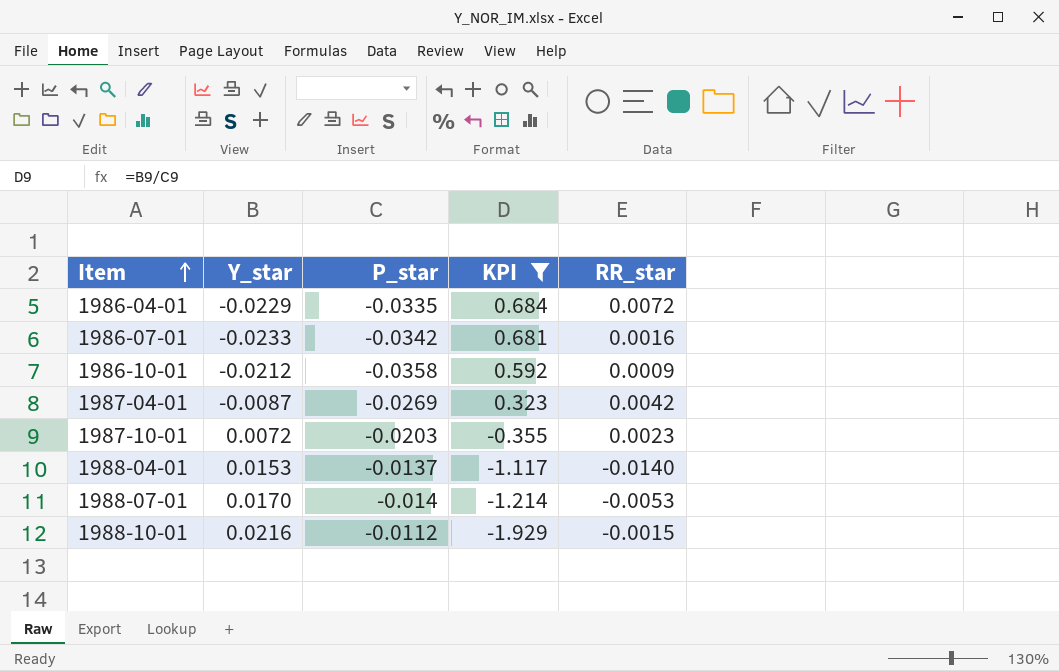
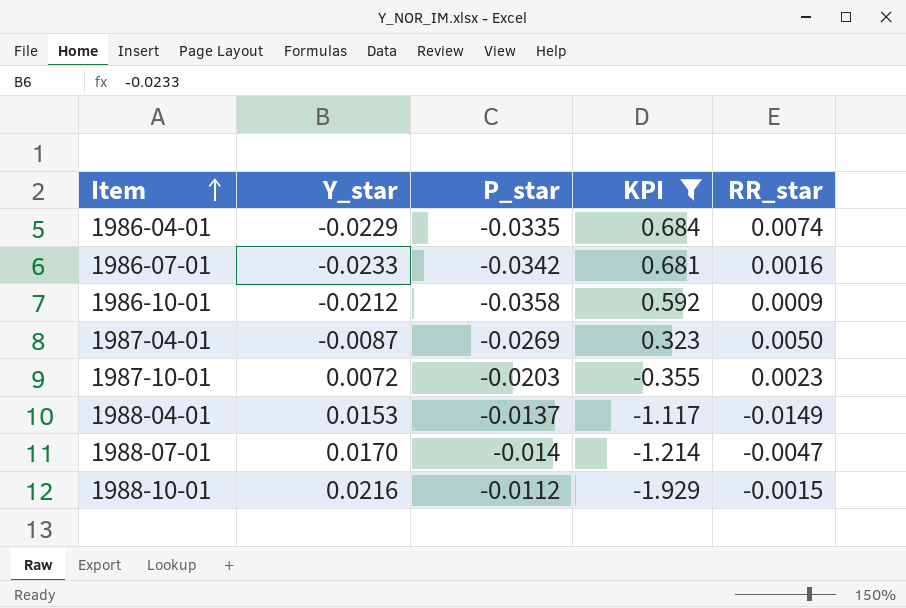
1986-04-01 | RR_star: 0.0072 -> 0.0074
1987-04-01 | RR_star: 0.0042 -> 0.0050
1988-04-01 | RR_star: -0.0140 -> -0.0149
1988-07-01 | RR_star: -0.0053 -> -0.0047

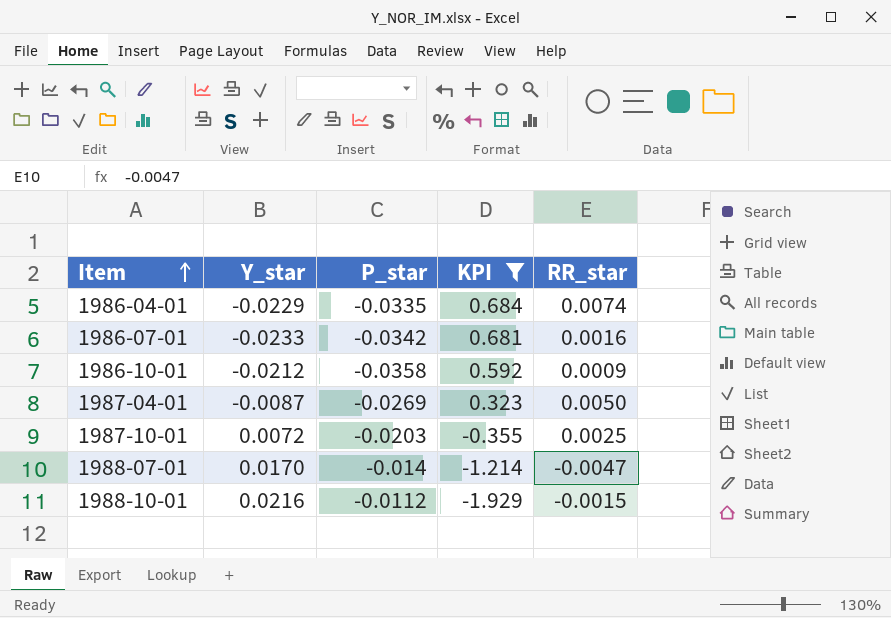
row 1988-04-01: 0.0153 | -0.0137 | -1.117 | -0.0149 -> none
1987-10-01 | RR_star: 0.0023 -> 0.0025

